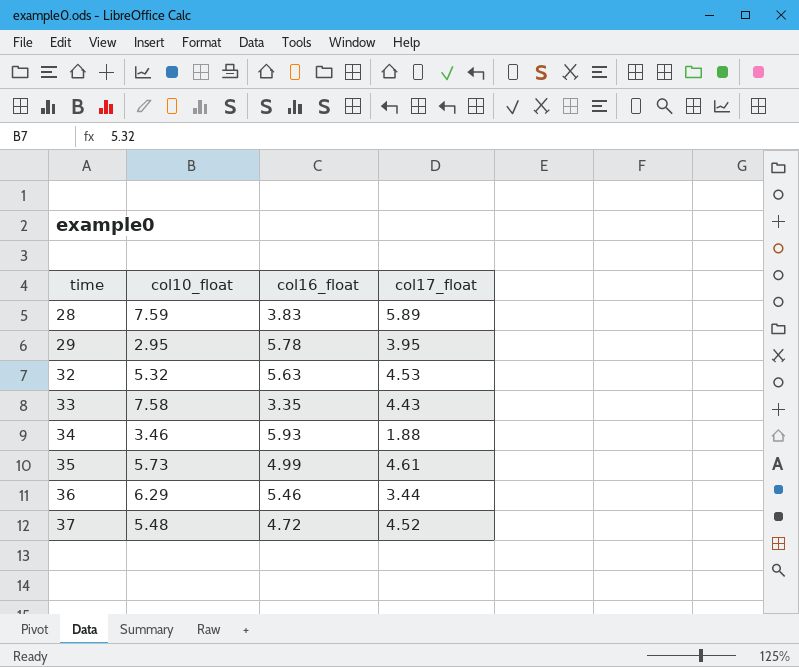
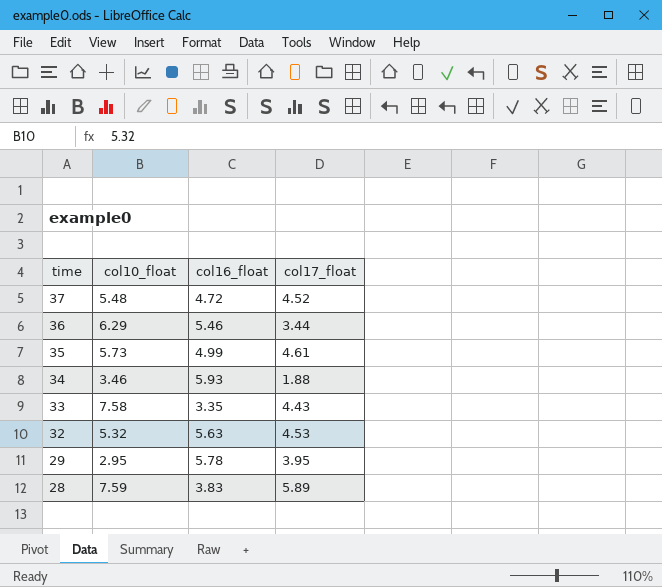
row order: time ascending -> time descending

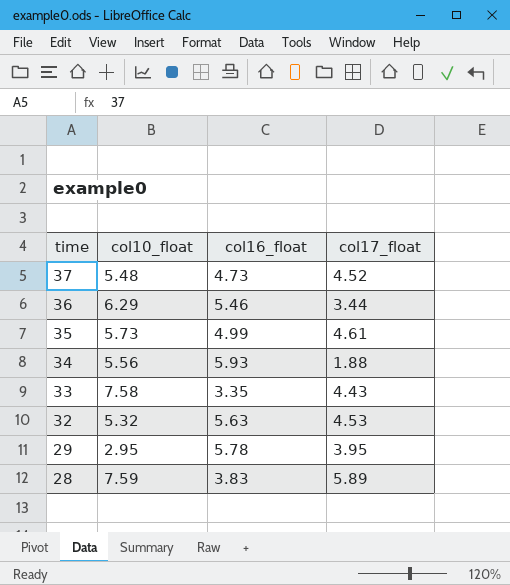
37 | col16_float: 4.72 -> 4.73
34 | col10_float: 3.46 -> 5.56

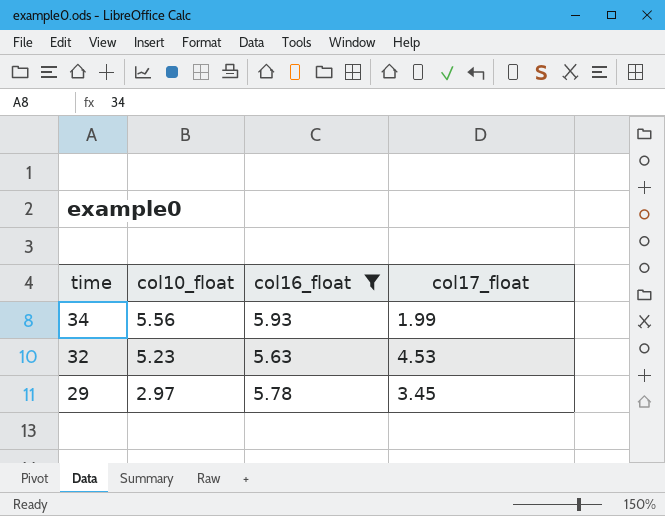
filter: none -> col16_float >= 5.63
34 | col17_float: 1.88 -> 1.99
32 | col10_float: 5.32 -> 5.23
29 | col10_float: 2.95 -> 2.97
29 | col17_float: 3.95 -> 3.45

